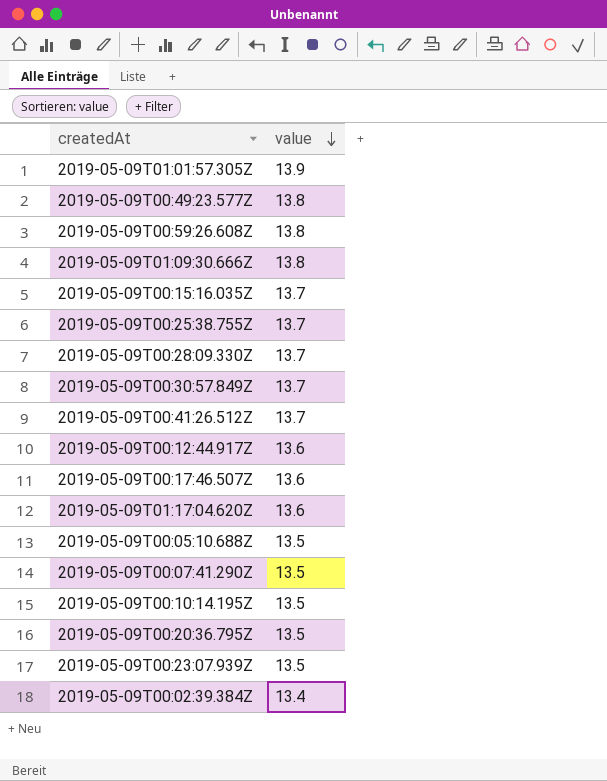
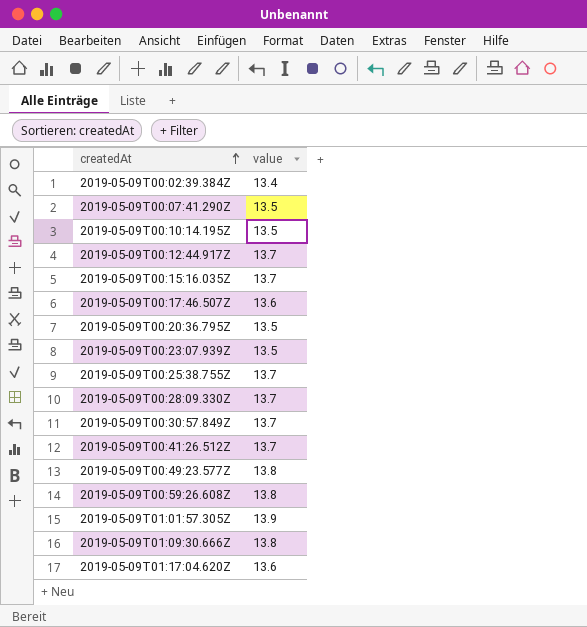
row order: value descending -> createdAt ascending
row 2019-05-09T00:05:10.688Z: 13.5 -> none
2019-05-09T00:12:44.917Z | value: 13.6 -> 13.7

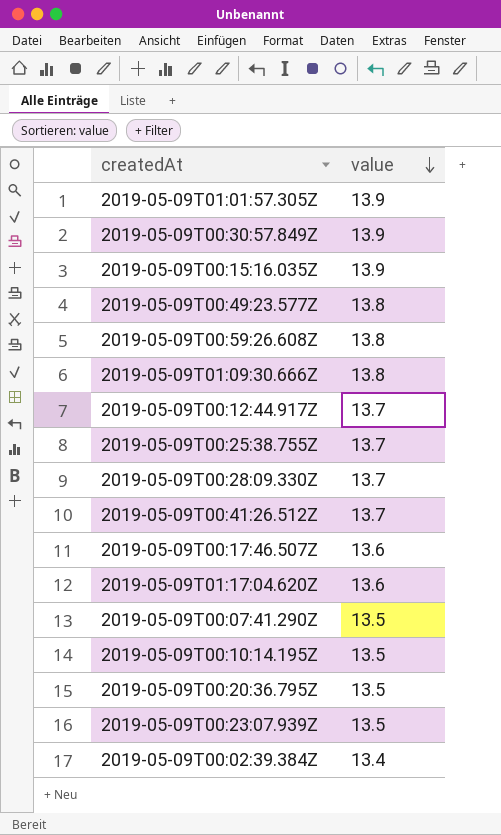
row order: createdAt ascending -> value descending
2019-05-09T00:30:57.849Z | value: 13.7 -> 13.9
2019-05-09T00:15:16.035Z | value: 13.7 -> 13.9

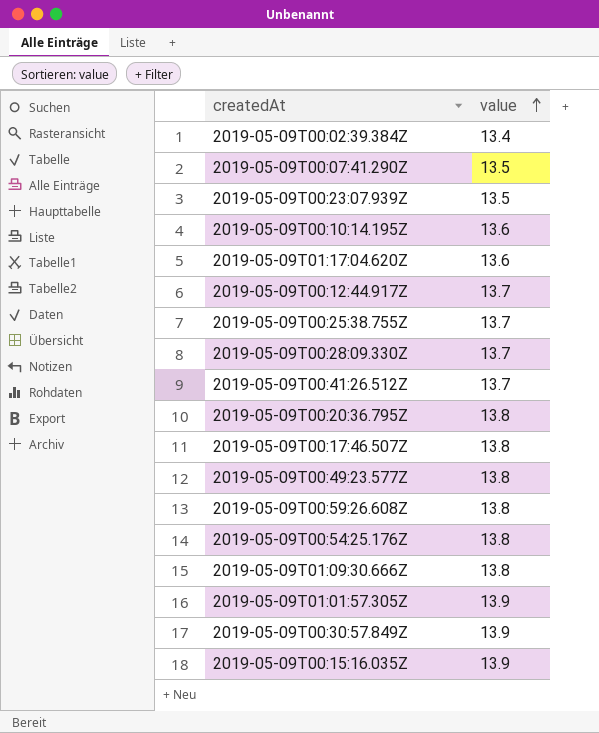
row order: value descending -> value ascending
2019-05-09T00:10:14.195Z | value: 13.5 -> 13.6
2019-05-09T00:20:36.795Z | value: 13.5 -> 13.8
2019-05-09T00:17:46.507Z | value: 13.6 -> 13.8
row 2019-05-09T00:54:25.176Z: none -> 13.8

